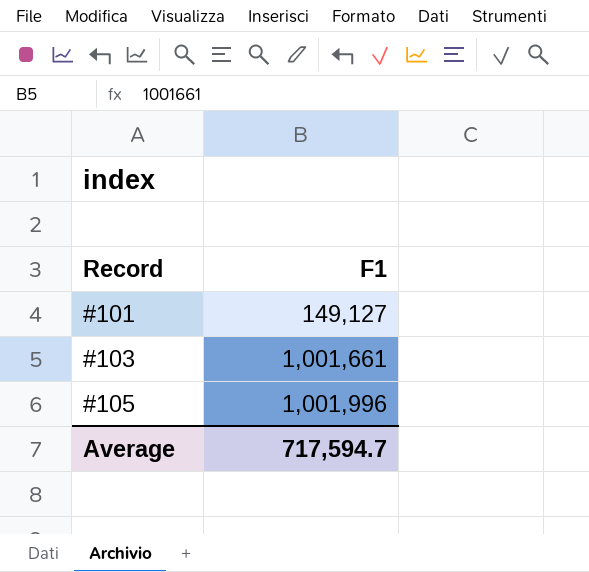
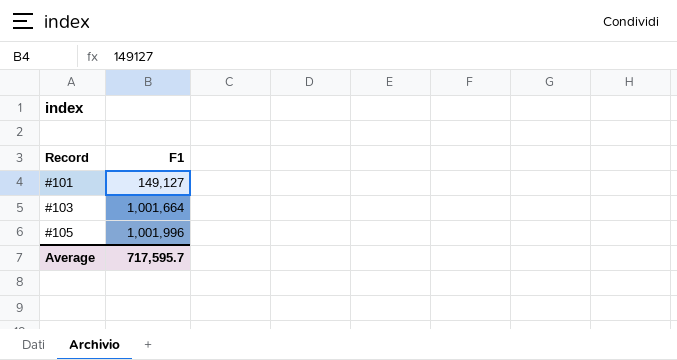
#103 | F1: 1,001,661 -> 1,001,664
Average | F1: 717,594.7 -> 717,595.7

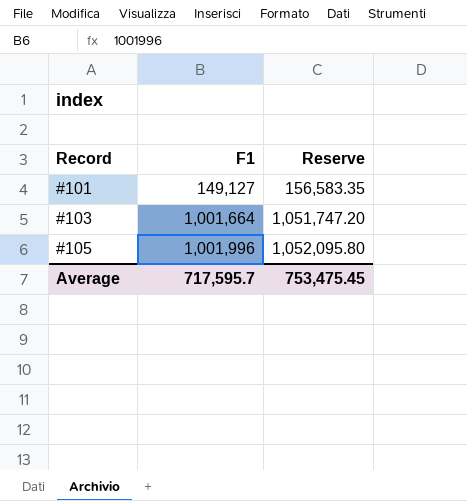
column Reserve | formula: none -> [F1] * 1.05

